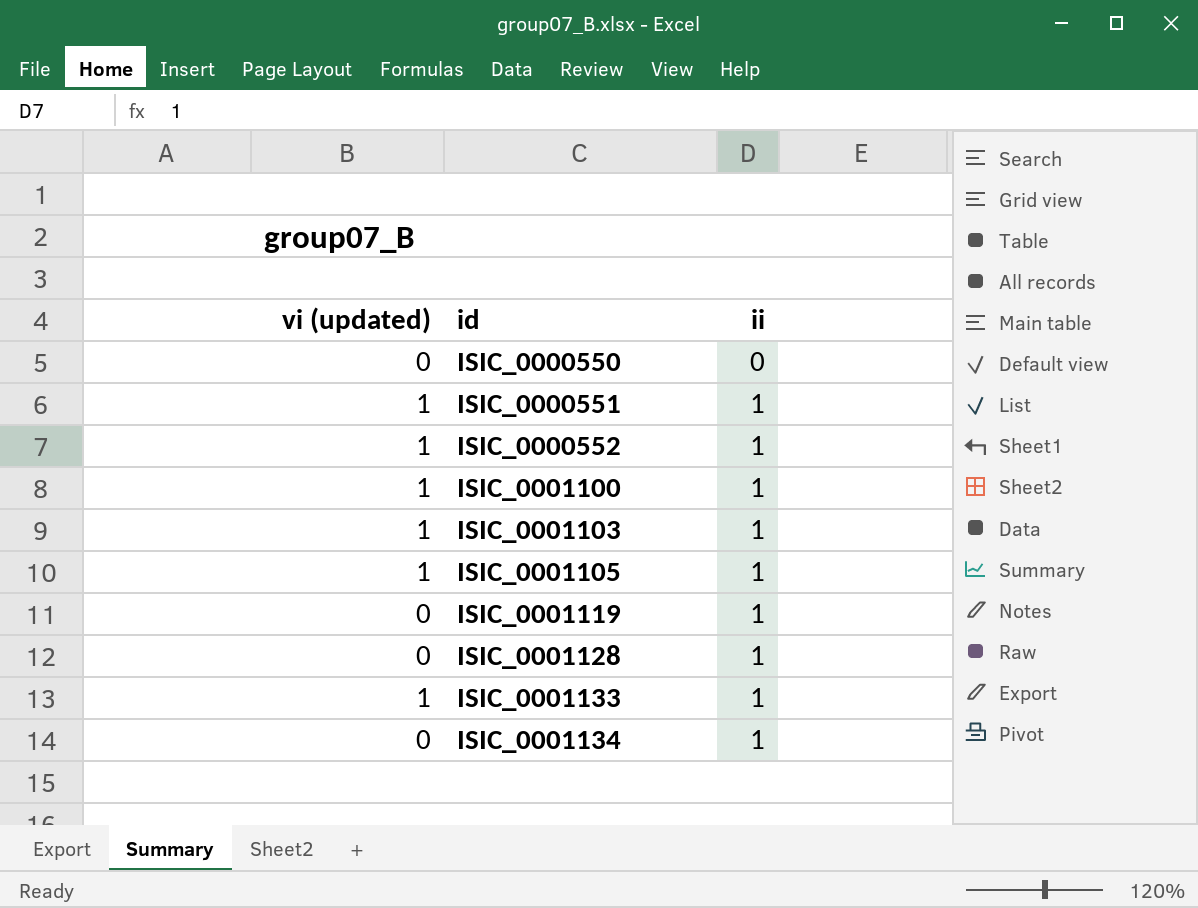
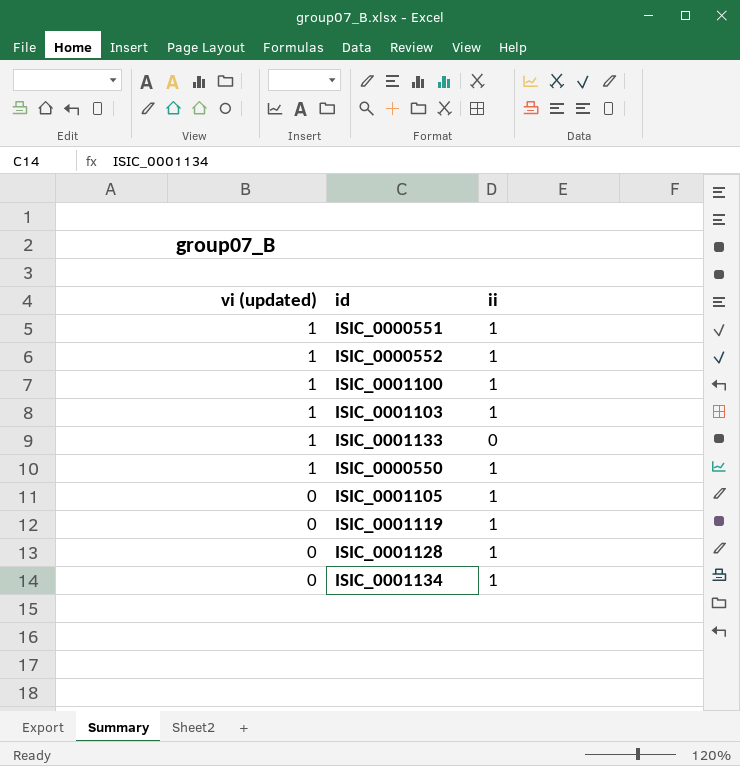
row order: id ascending -> vi (updated) descending
ISIC_0001133 | ii: 1 -> 0
ISIC_0000550 | vi (updated): 0 -> 1
ISIC_0000550 | ii: 0 -> 1
ISIC_0001105 | vi (updated): 1 -> 0

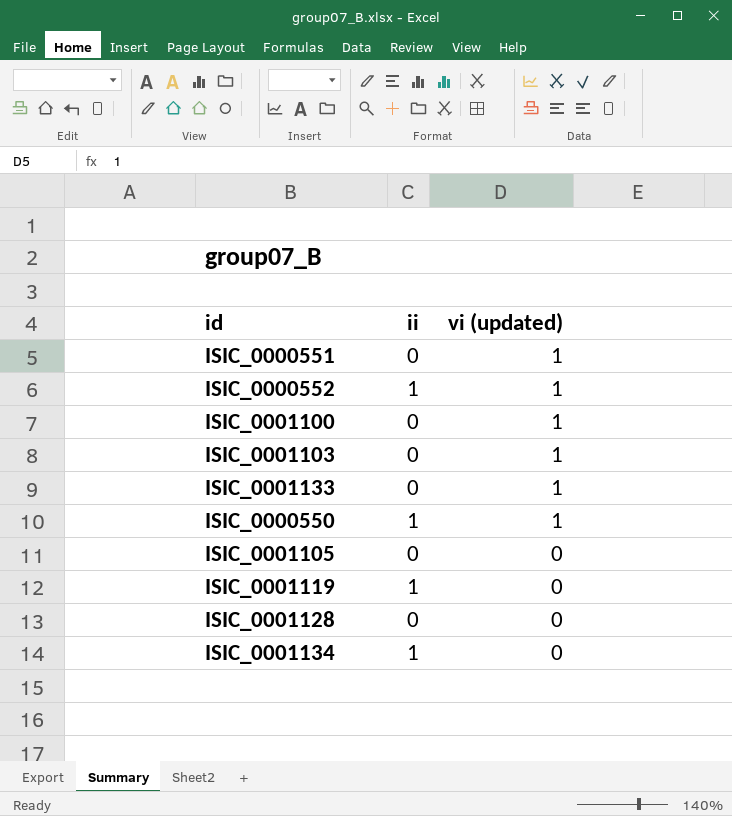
column vi (updated) | position: 1 -> 3
ISIC_0000551 | ii: 1 -> 0
ISIC_0001100 | ii: 1 -> 0
ISIC_0001103 | ii: 1 -> 0
ISIC_0001105 | ii: 1 -> 0
ISIC_0001128 | ii: 1 -> 0

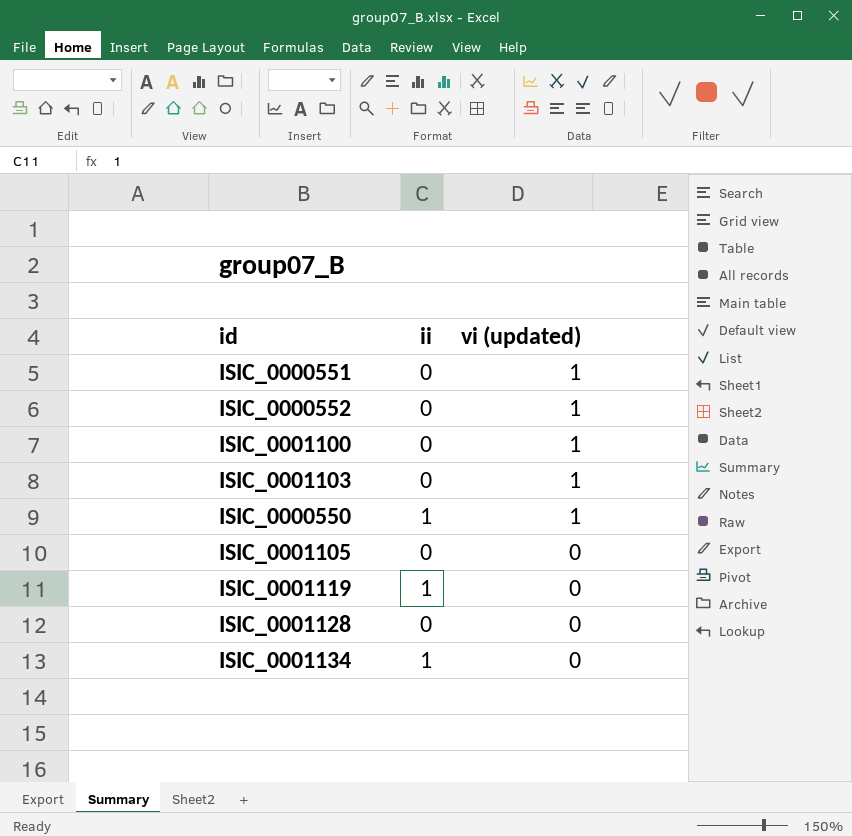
row ISIC_0001133: 0 | 1 -> none
ISIC_0000552 | ii: 1 -> 0

